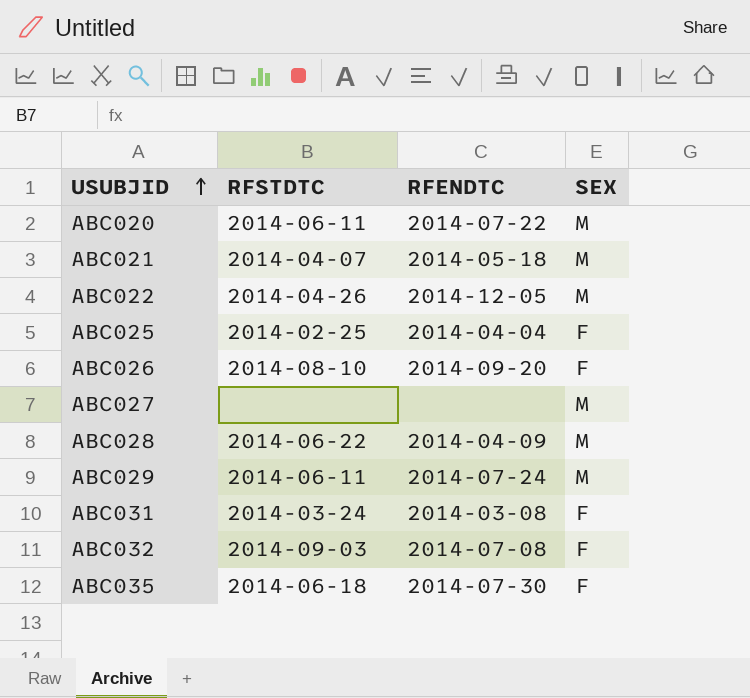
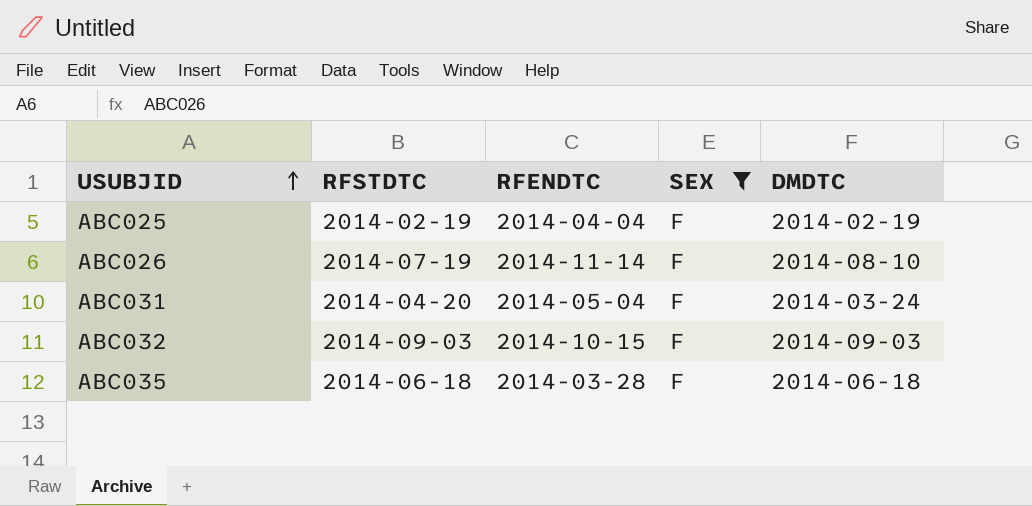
filter: none -> SEX = F
column DMDTC | position: none -> 5
ABC025 | RFSTDTC: 2014-02-25 -> 2014-02-19
ABC026 | RFSTDTC: 2014-08-10 -> 2014-07-19
ABC026 | RFENDTC: 2014-09-20 -> 2014-11-14
ABC031 | RFSTDTC: 2014-03-24 -> 2014-04-20
ABC031 | RFENDTC: 2014-03-08 -> 2014-05-04
ABC032 | RFENDTC: 2014-07-08 -> 2014-10-15
ABC035 | RFENDTC: 2014-07-30 -> 2014-03-28

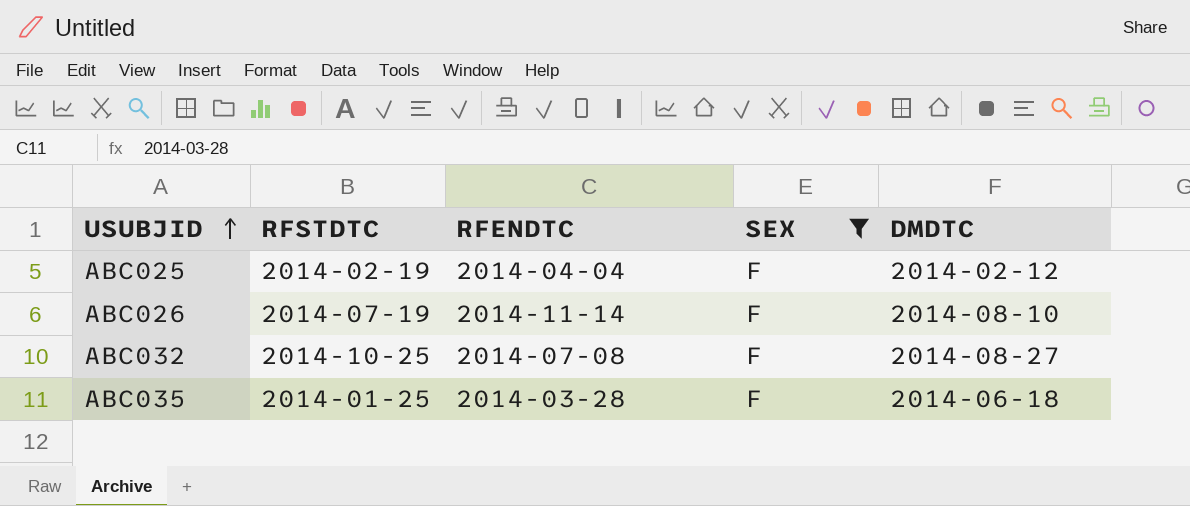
row ABC031: 2014-04-20 | 2014-05-04 | F | 2014-03-24 -> none
ABC025 | DMDTC: 2014-02-19 -> 2014-02-12
ABC032 | RFSTDTC: 2014-09-03 -> 2014-10-25
ABC032 | RFENDTC: 2014-10-15 -> 2014-07-08
ABC032 | DMDTC: 2014-09-03 -> 2014-08-27
ABC035 | RFSTDTC: 2014-06-18 -> 2014-01-25

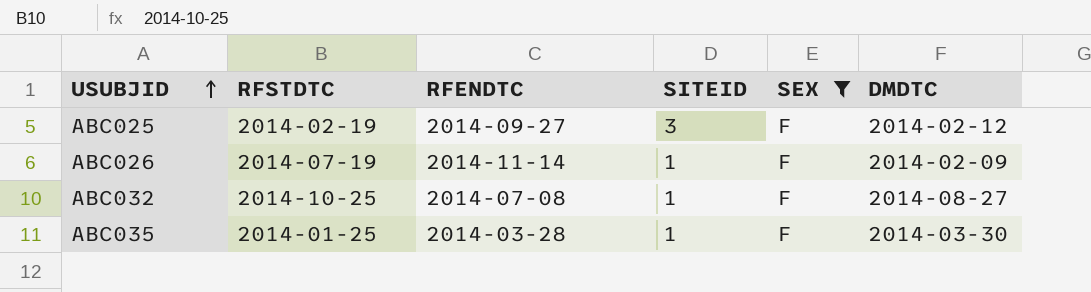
column SITEID | position: none -> 4
ABC025 | RFENDTC: 2014-04-04 -> 2014-09-27
ABC026 | DMDTC: 2014-08-10 -> 2014-02-09
ABC035 | DMDTC: 2014-06-18 -> 2014-03-30

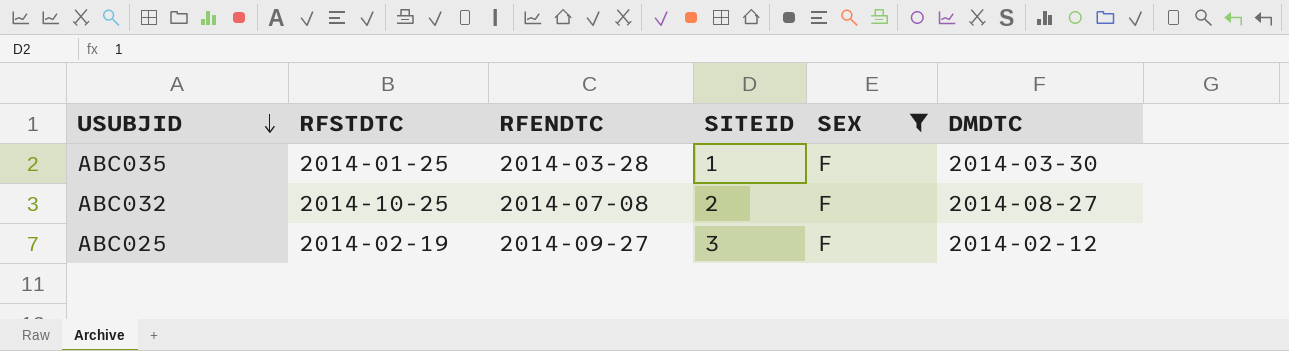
row order: USUBJID ascending -> USUBJID descending
row ABC026: 2014-07-19 | 2014-11-14 | 1 | F | 2014-02-09 -> none
ABC032 | SITEID: 1 -> 2

